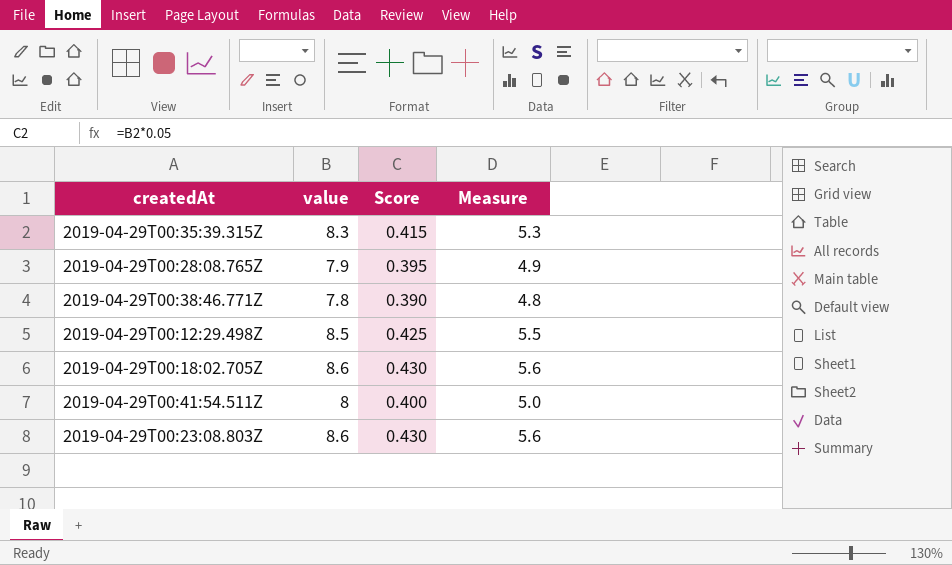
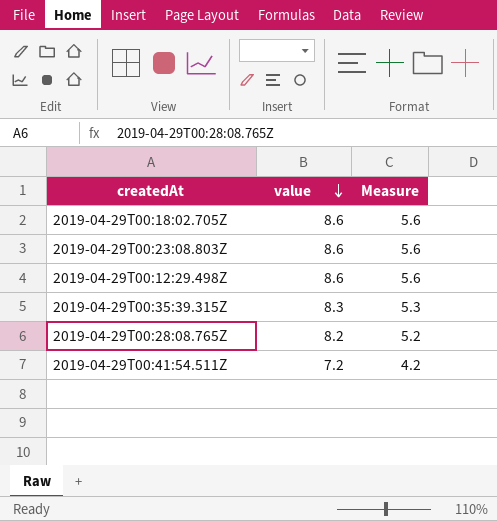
row order: none -> value descending
column Score | formula: [value] * 0.05 -> none
row 2019-04-29T00:38:46.771Z: 7.8 | 0.390 | 4.8 -> none
2019-04-29T00:12:29.498Z | value: 8.5 -> 8.6
2019-04-29T00:12:29.498Z | Measure: 5.5 -> 5.6
2019-04-29T00:28:08.765Z | value: 7.9 -> 8.2
2019-04-29T00:28:08.765Z | Measure: 4.9 -> 5.2
2019-04-29T00:41:54.511Z | value: 8 -> 7.2
2019-04-29T00:41:54.511Z | Measure: 5.0 -> 4.2

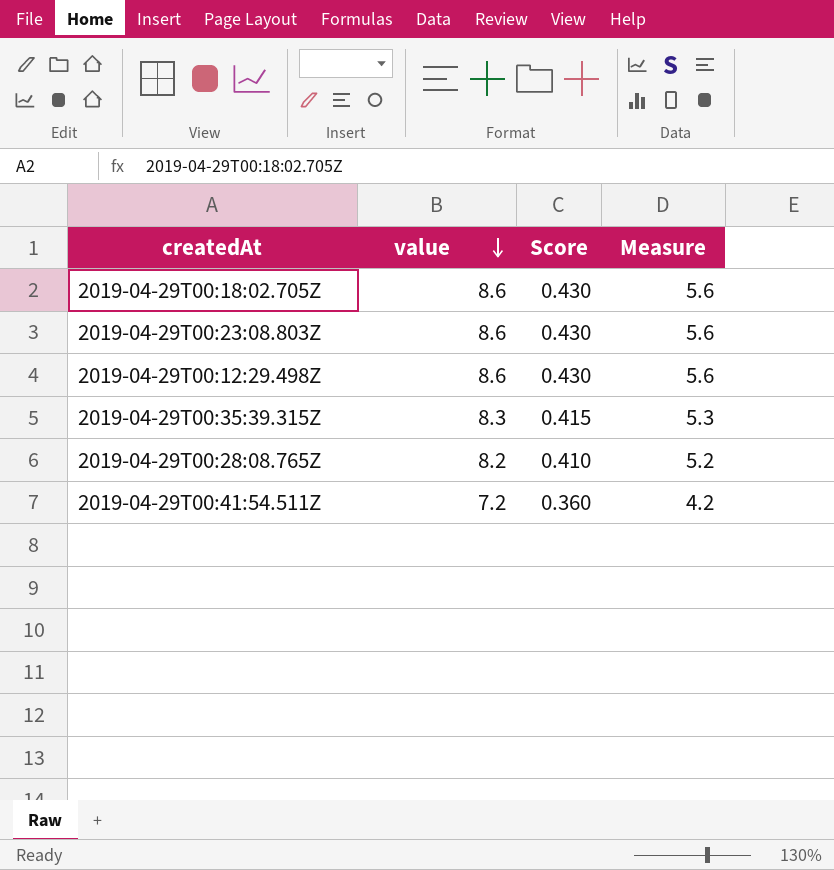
column Score | formula: none -> [value] * 0.05

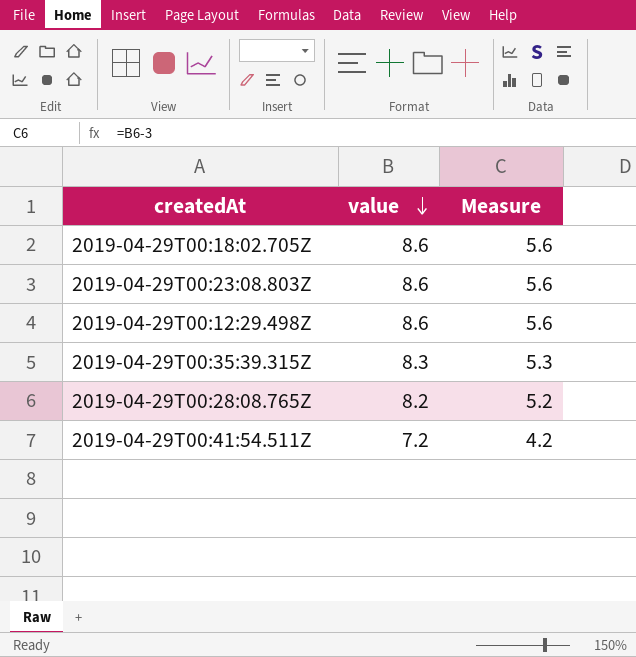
column Score | formula: [value] * 0.05 -> none

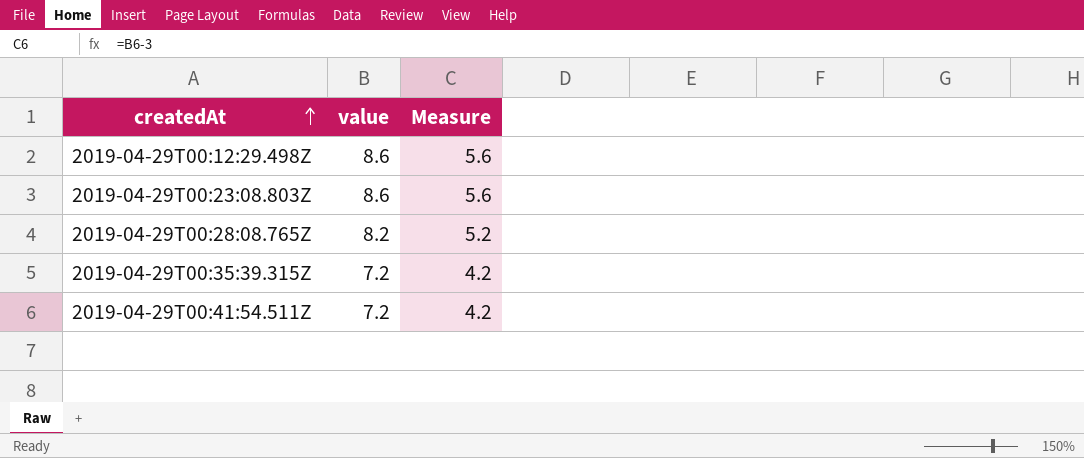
row order: value descending -> createdAt ascending
row 2019-04-29T00:18:02.705Z: 8.6 | 5.6 -> none
2019-04-29T00:35:39.315Z | value: 8.3 -> 7.2
2019-04-29T00:35:39.315Z | Measure: 5.3 -> 4.2

